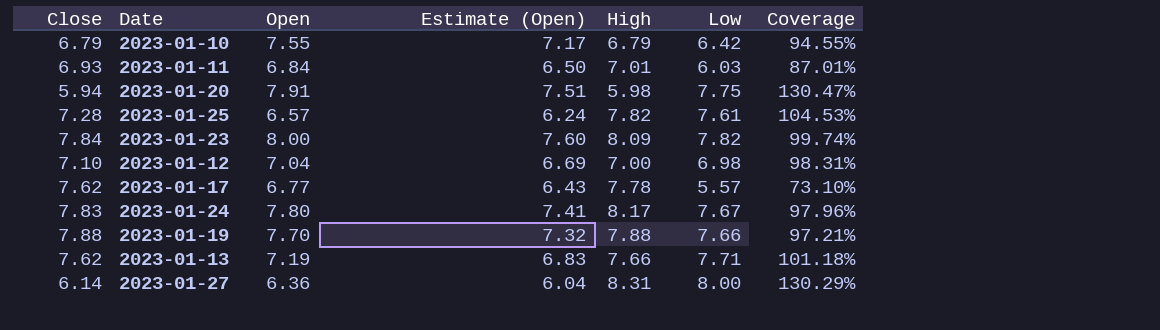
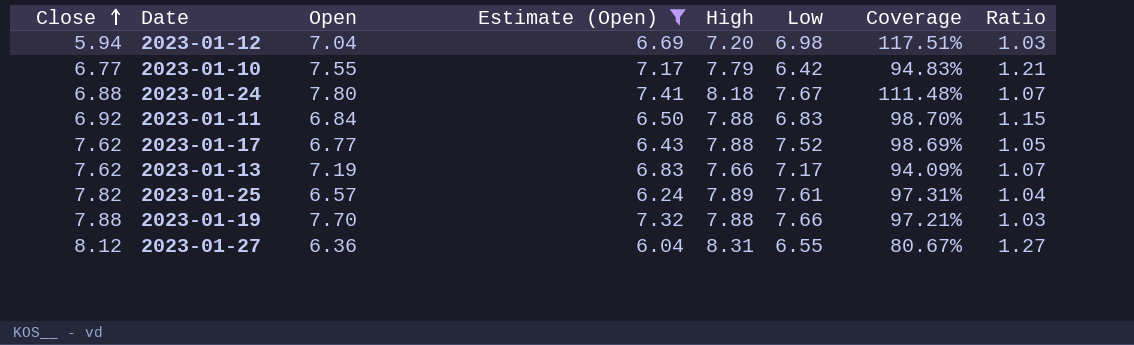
filter: none -> Estimate (Open) <= 7.41
row order: none -> Close ascending
column Ratio | formula: none -> [High] / [Low]
2023-01-12 | Close: 7.10 -> 5.94
2023-01-12 | High: 7.00 -> 7.20
2023-01-12 | Coverage: 98.31% -> 117.51%
2023-01-10 | Close: 6.79 -> 6.77
2023-01-10 | High: 6.79 -> 7.79
2023-01-10 | Coverage: 94.55% -> 94.83%
2023-01-24 | Close: 7.83 -> 6.88
2023-01-24 | High: 8.17 -> 8.18
2023-01-24 | Coverage: 97.96% -> 111.48%
2023-01-11 | Close: 6.93 -> 6.92
2023-01-11 | High: 7.01 -> 7.88
2023-01-11 | Low: 6.03 -> 6.83
2023-01-11 | Coverage: 87.01% -> 98.70%
2023-01-17 | High: 7.78 -> 7.88
2023-01-17 | Low: 5.57 -> 7.52
2023-01-17 | Coverage: 73.10% -> 98.69%
2023-01-13 | Low: 7.71 -> 7.17
2023-01-13 | Coverage: 101.18% -> 94.09%
2023-01-25 | Close: 7.28 -> 7.82
2023-01-25 | High: 7.82 -> 7.89
2023-01-25 | Coverage: 104.53% -> 97.31%
2023-01-27 | Close: 6.14 -> 8.12
2023-01-27 | Low: 8.00 -> 6.55
2023-01-27 | Coverage: 130.29% -> 80.67%

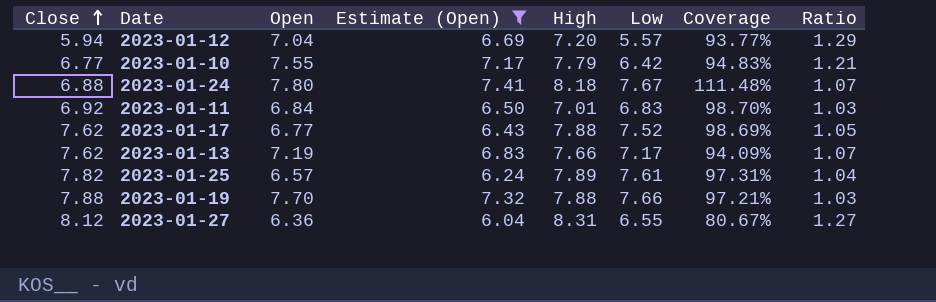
2023-01-12 | Low: 6.98 -> 5.57
2023-01-12 | Coverage: 117.51% -> 93.77%
2023-01-12 | Ratio: 1.03 -> 1.29
2023-01-11 | High: 7.88 -> 7.01
2023-01-11 | Ratio: 1.15 -> 1.03

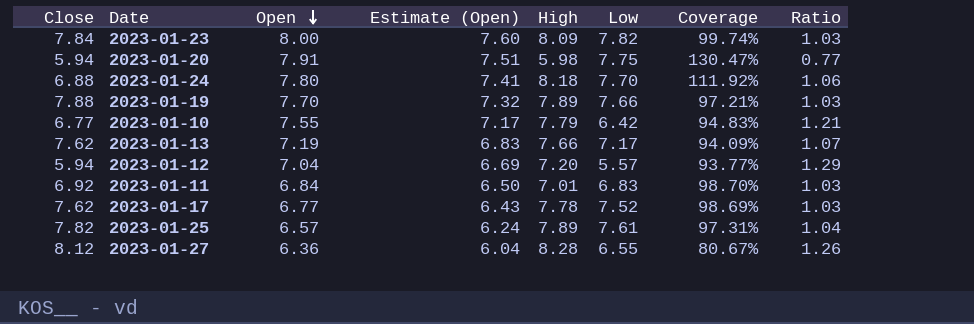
filter: Estimate (Open) <= 7.41 -> none
row order: Close ascending -> Open descending
2023-01-24 | Low: 7.67 -> 7.70
2023-01-24 | Coverage: 111.48% -> 111.92%
2023-01-24 | Ratio: 1.07 -> 1.06
2023-01-19 | High: 7.88 -> 7.89
2023-01-17 | High: 7.88 -> 7.78
2023-01-17 | Ratio: 1.05 -> 1.03
2023-01-27 | High: 8.31 -> 8.28
2023-01-27 | Ratio: 1.27 -> 1.26

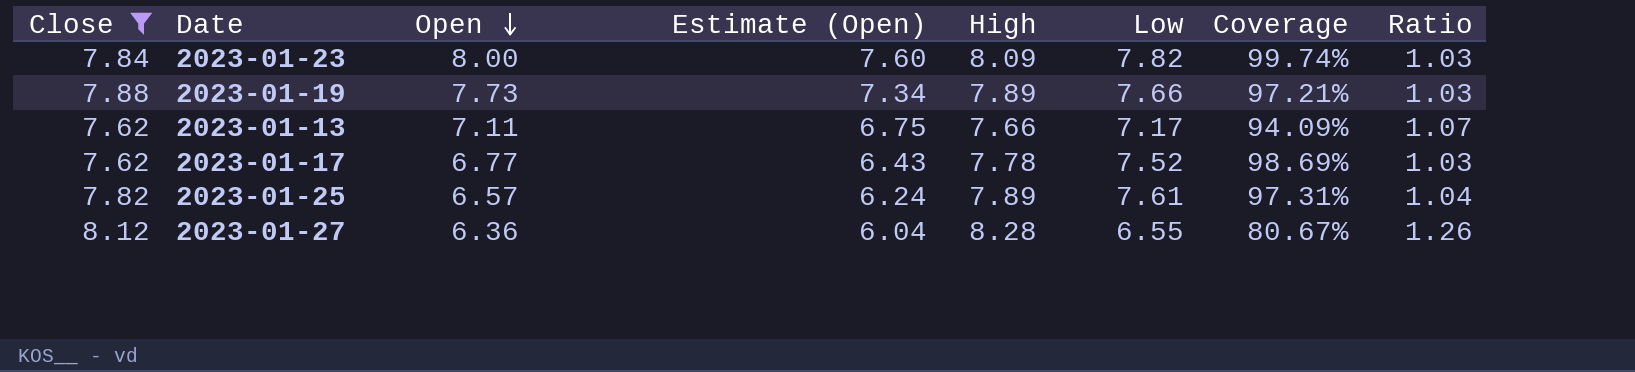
filter: none -> Close >= 7.62
2023-01-19 | Open: 7.70 -> 7.73
2023-01-19 | Estimate (Open): 7.32 -> 7.34
2023-01-13 | Open: 7.19 -> 7.11
2023-01-13 | Estimate (Open): 6.83 -> 6.75

